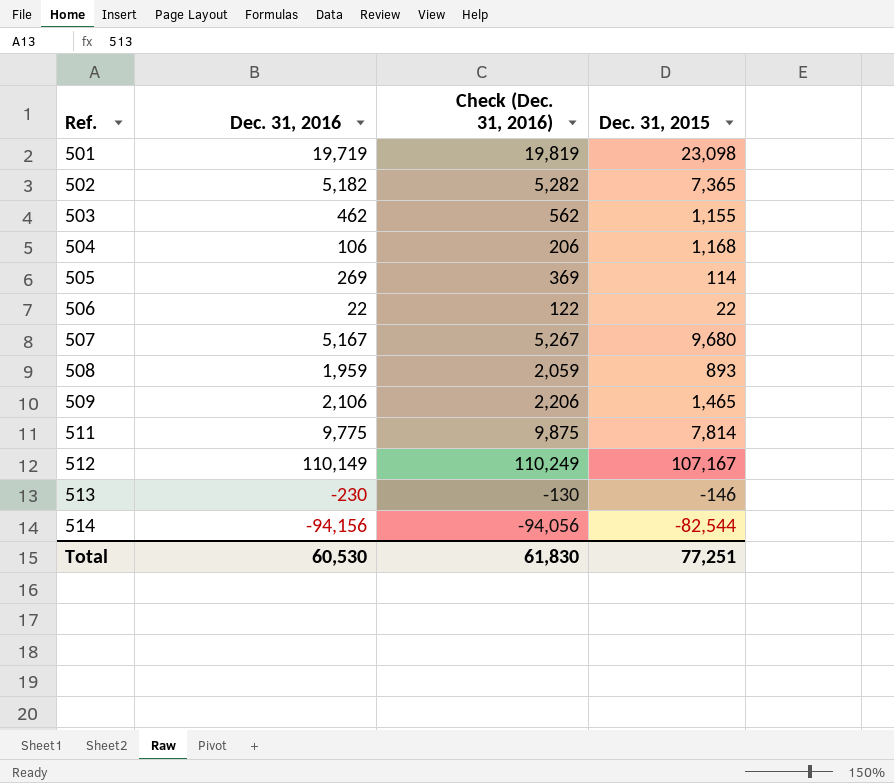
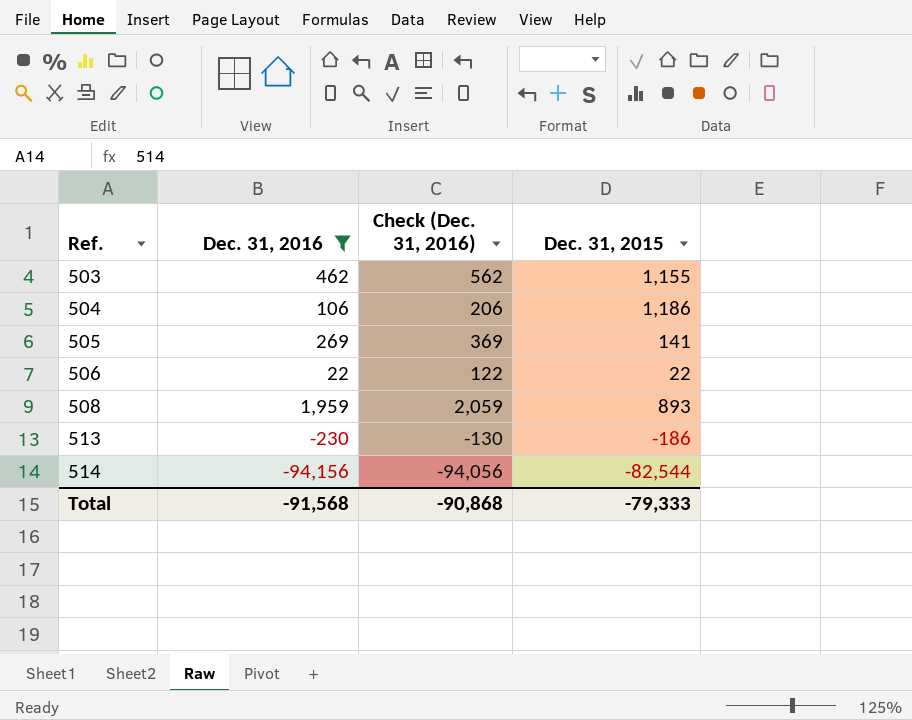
filter: none -> Dec. 31, 2016 <= 1,959
504 | Dec. 31, 2015: 1,168 -> 1,186
505 | Dec. 31, 2015: 114 -> 141
513 | Dec. 31, 2015: -146 -> -186
Total | Dec. 31, 2016: 60,530 -> -91,568
Total | Check (Dec. 31, 2016): 61,830 -> -90,868
Total | Dec. 31, 2015: 77,251 -> -79,333

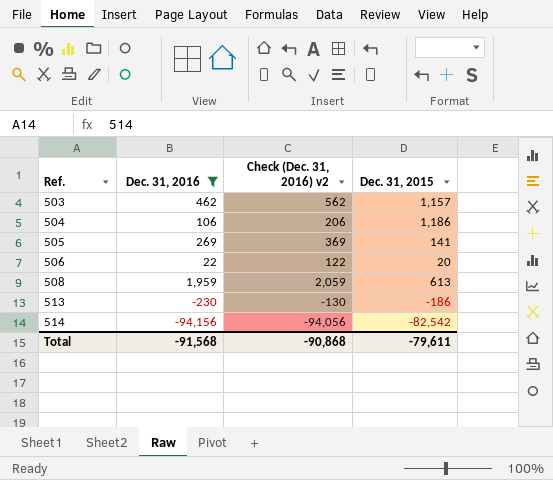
column name: Check (Dec. 31, 2016) -> Check (Dec. 31, 2016) v2
503 | Dec. 31, 2015: 1,155 -> 1,157
506 | Dec. 31, 2015: 22 -> 20
508 | Dec. 31, 2015: 893 -> 613
514 | Dec. 31, 2015: -82,544 -> -82,542
Total | Dec. 31, 2015: -79,333 -> -79,611

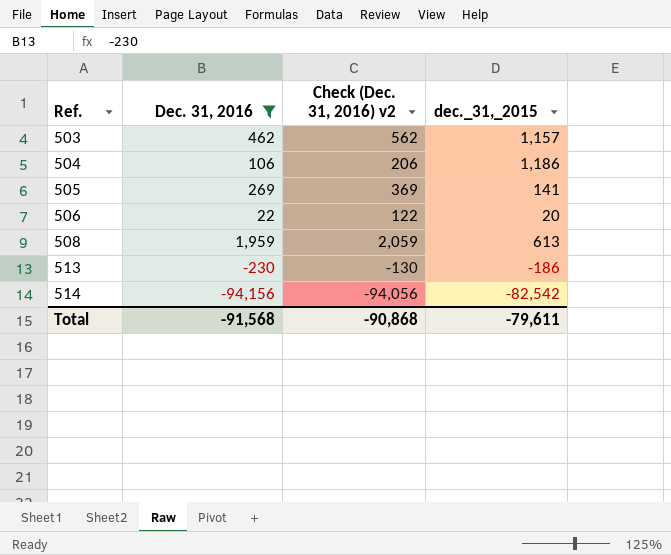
column name: Dec. 31, 2015 -> dec._31,_2015

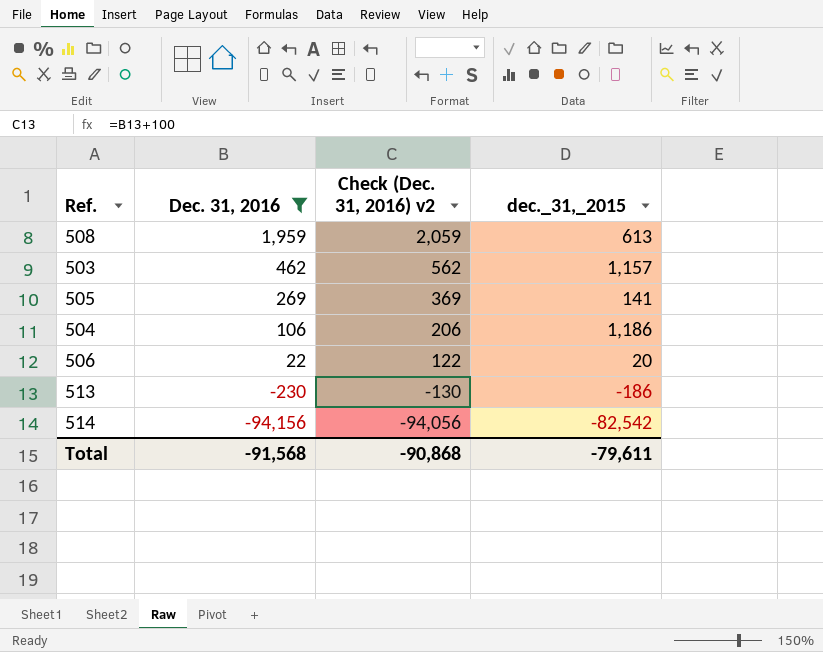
row order: Ref. ascending -> Dec. 31, 2016 descending

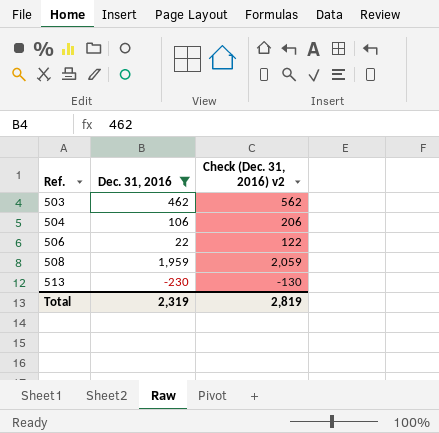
row order: Dec. 31, 2016 descending -> Ref. ascending
column dec._31,_2015 | position: 4 -> none
row 505: 269 | 369 | 141 -> none
row 514: -94,156 | -94,056 | -82,542 -> none
Total | Dec. 31, 2016: -91,568 -> 2,319
Total | Check (Dec. 31, 2016) v2: -90,868 -> 2,819

